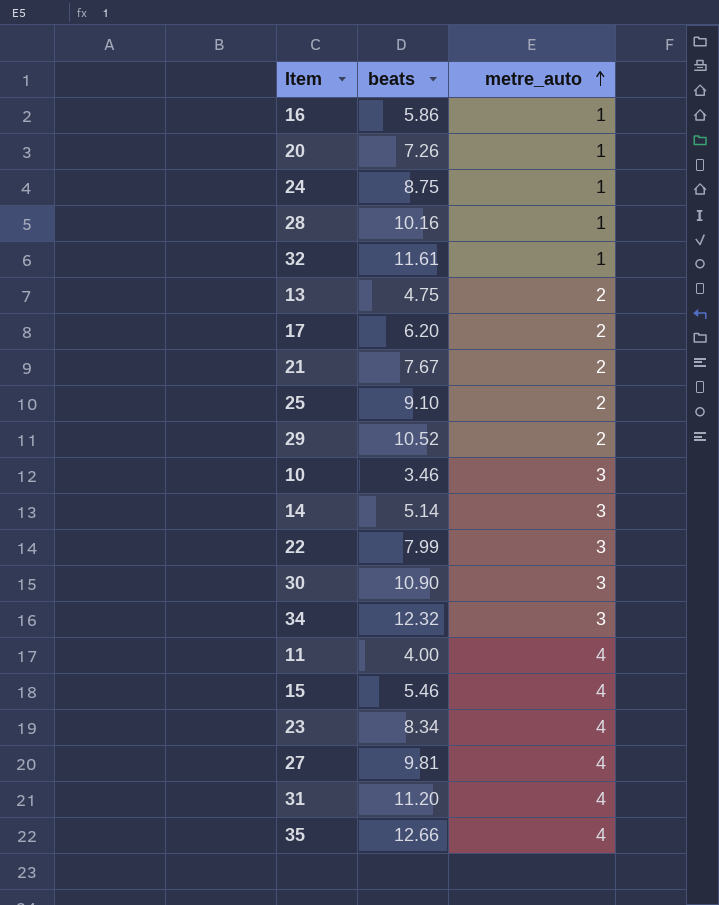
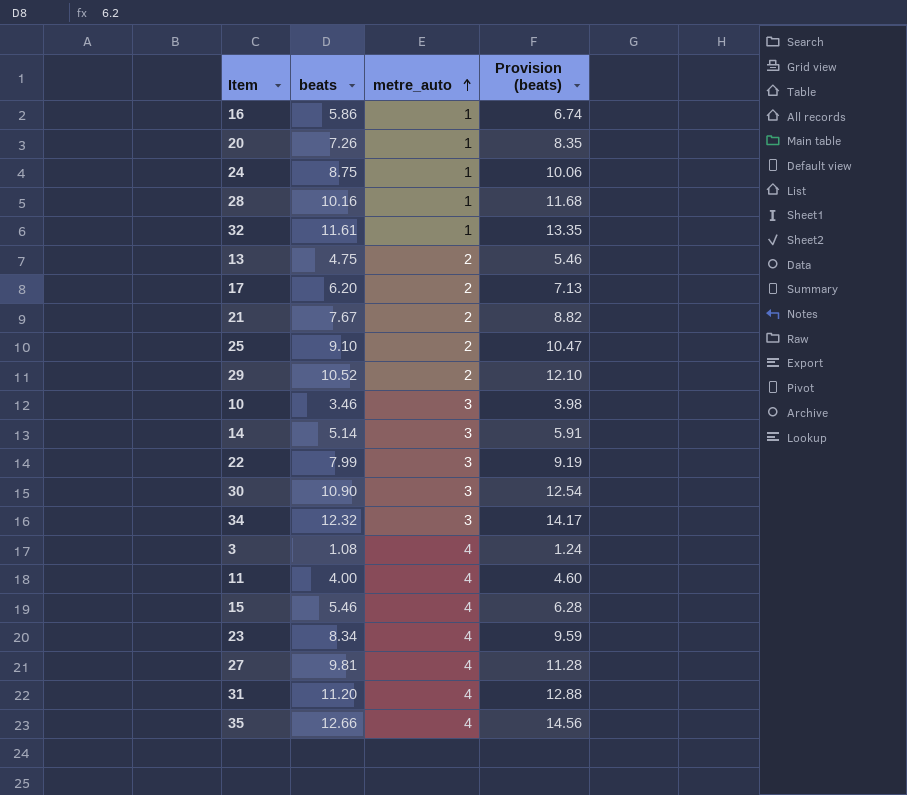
column Provision (beats) | formula: none -> [beats] * 1.15
row 3: none -> 1.08 | 4 | 1.24

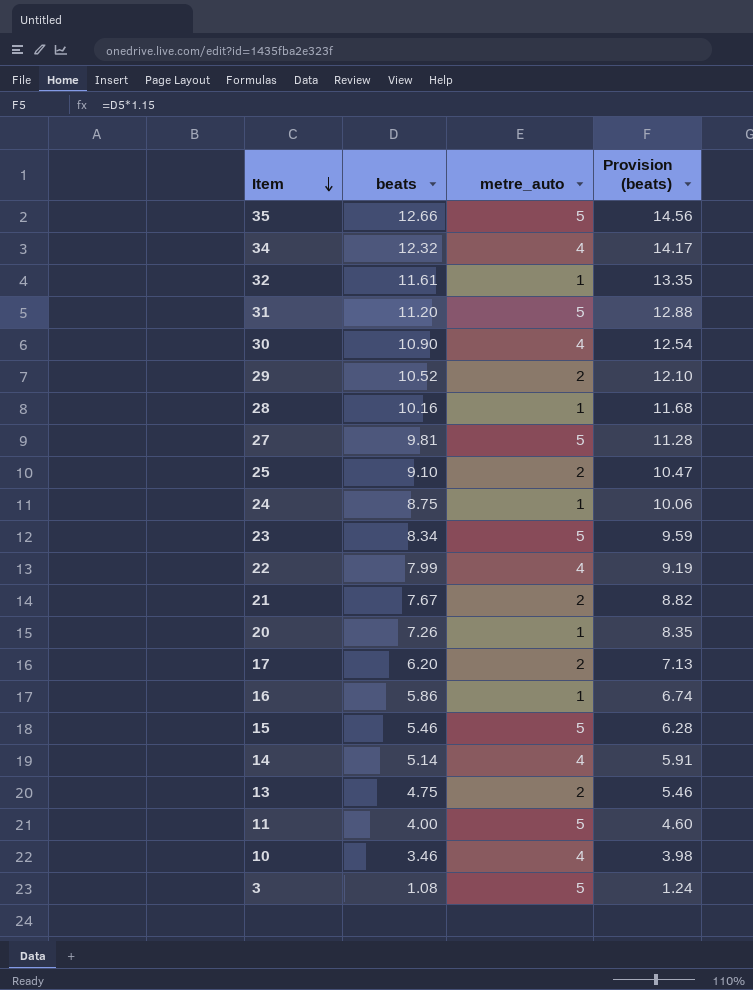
row order: metre_auto ascending -> Item descending
35 | metre_auto: 4 -> 5
34 | metre_auto: 3 -> 4
31 | metre_auto: 4 -> 5
30 | metre_auto: 3 -> 4
27 | metre_auto: 4 -> 5
23 | metre_auto: 4 -> 5
22 | metre_auto: 3 -> 4
15 | metre_auto: 4 -> 5
14 | metre_auto: 3 -> 4
11 | metre_auto: 4 -> 5
10 | metre_auto: 3 -> 4
3 | metre_auto: 4 -> 5

